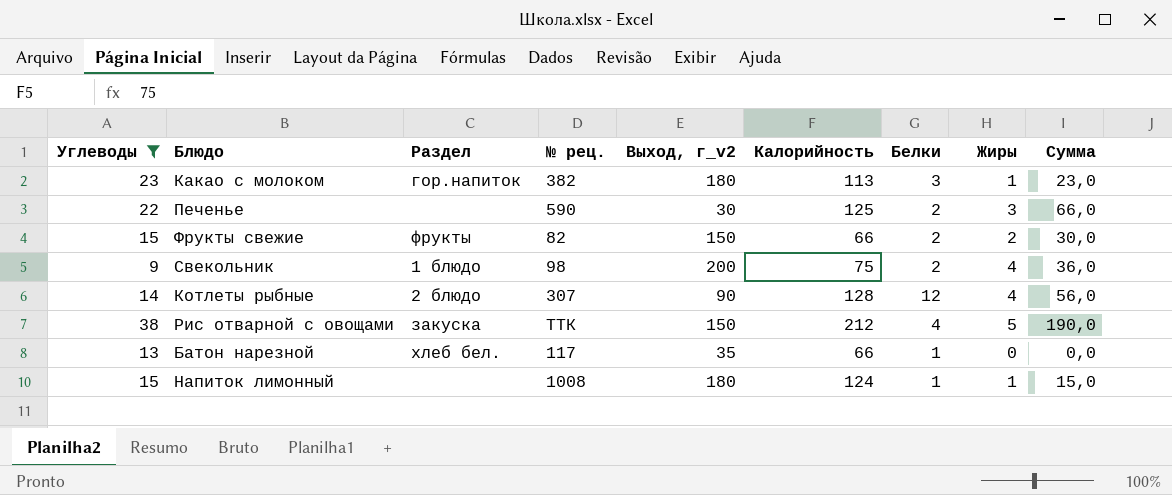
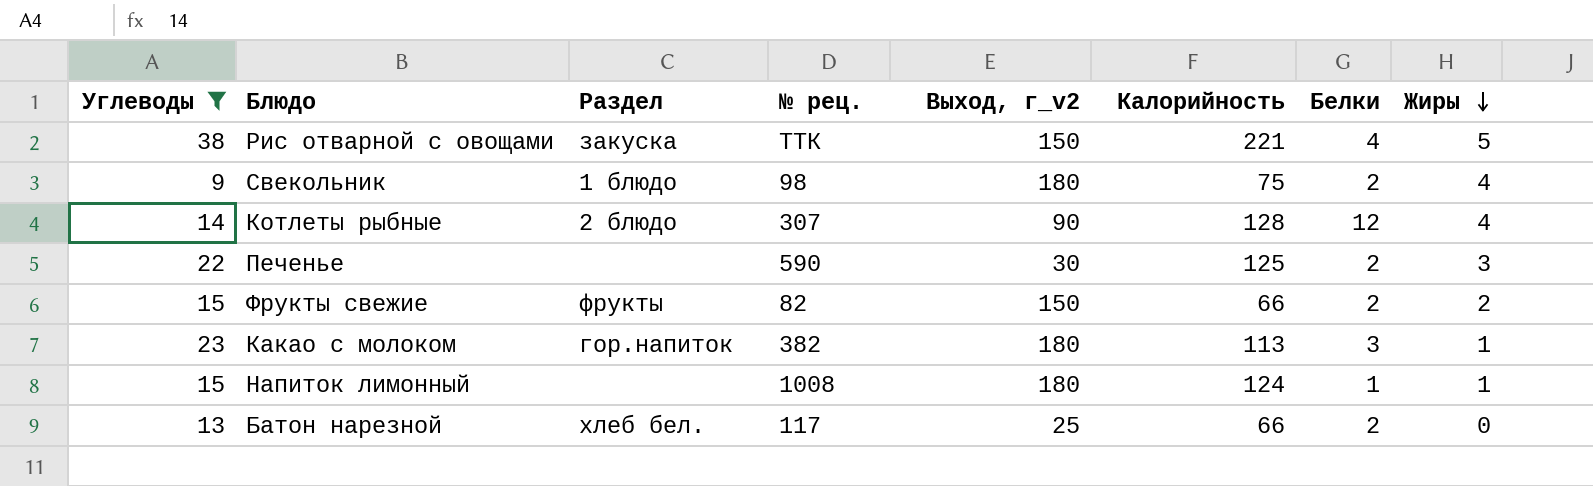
row order: none -> Жиры descending
column Сумма | formula: [Углеводы] * [Жиры] -> none
Рис отварной с овощами | Калорийность: 212 -> 221
Свекольник | Выход, г_v2: 200 -> 180
Батон нарезной | Выход, г_v2: 35 -> 25
Батон нарезной | Белки: 1 -> 2

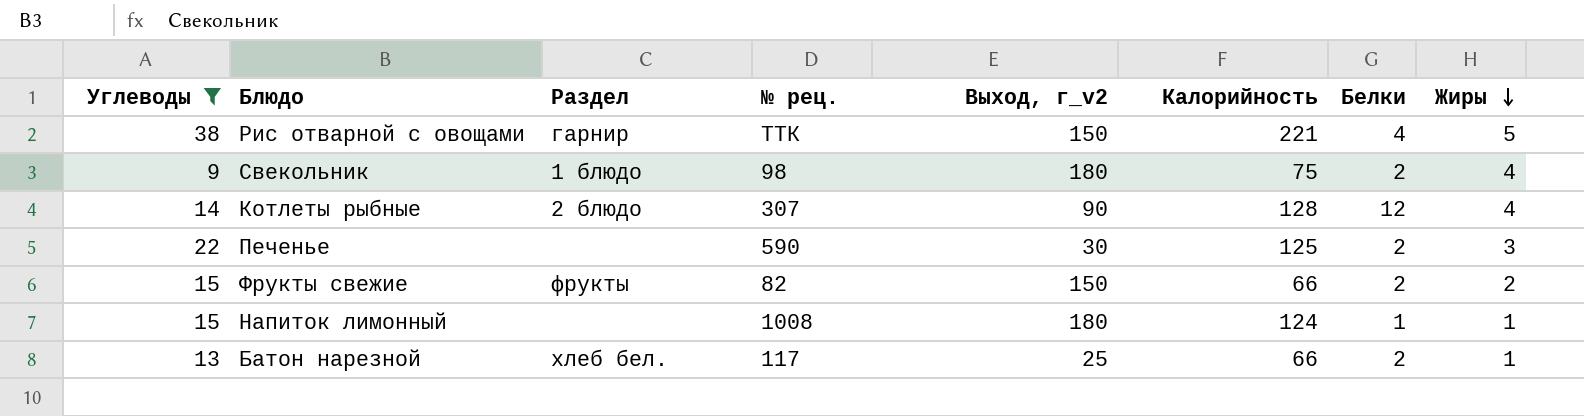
row Какао с молоком: 23 | гор.напиток | 382 | 180 | 113 | 3 | 1 -> none
Рис отварной с овощами | Раздел: закуска -> гарнир
Батон нарезной | Жиры: 0 -> 1

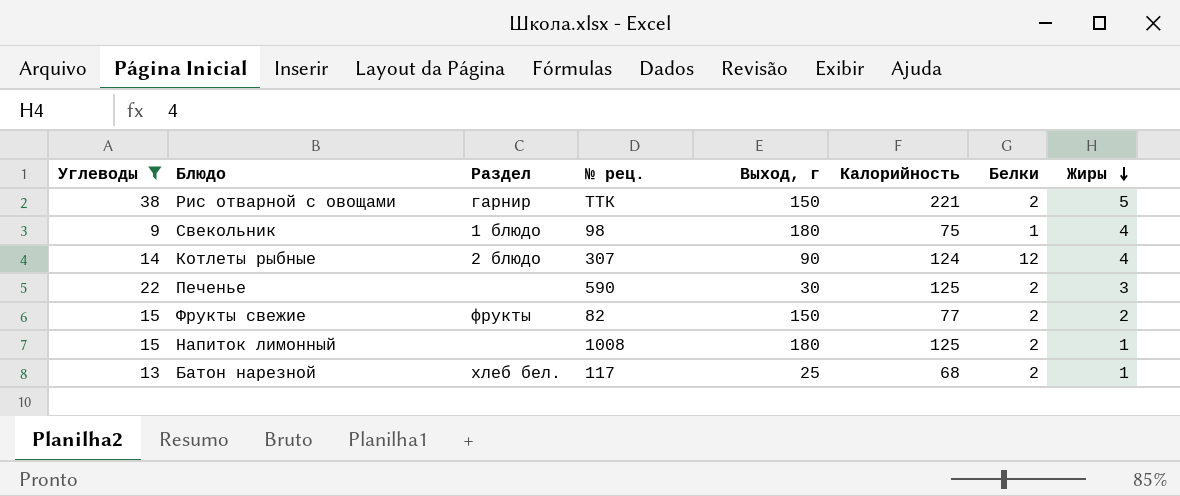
column name: Выход, г_v2 -> Выход, г
Рис отварной с овощами | Белки: 4 -> 2
Свекольник | Белки: 2 -> 1
Котлеты рыбные | Калорийность: 128 -> 124
Фрукты свежие | Калорийность: 66 -> 77
Напиток лимонный | Калорийность: 124 -> 125
Напиток лимонный | Белки: 1 -> 2
Батон нарезной | Калорийность: 66 -> 68

